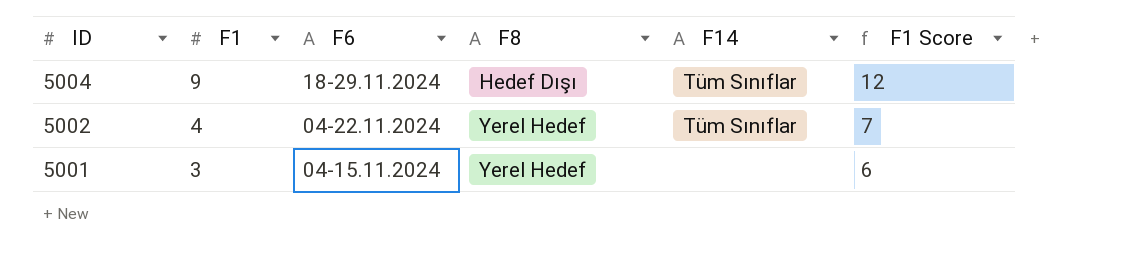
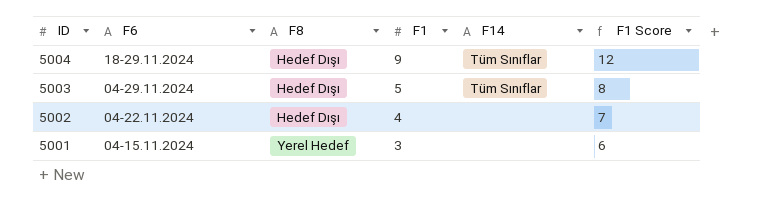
column F1 | position: 2 -> 4
row 5003: none -> 04-29.11.2024 | Hedef Dışı | 5 | Tüm Sınıflar | 8
5002 | F8: Yerel Hedef -> Hedef Dışı
5002 | F14: Tüm Sınıflar -> none

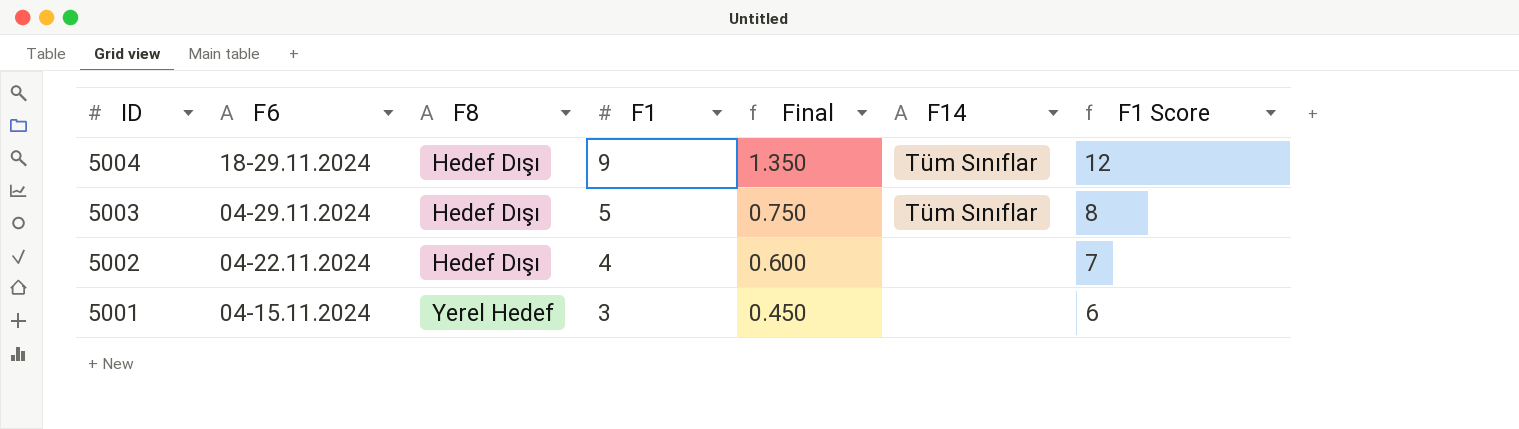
column Final | formula: none -> [F1] * 0.15

